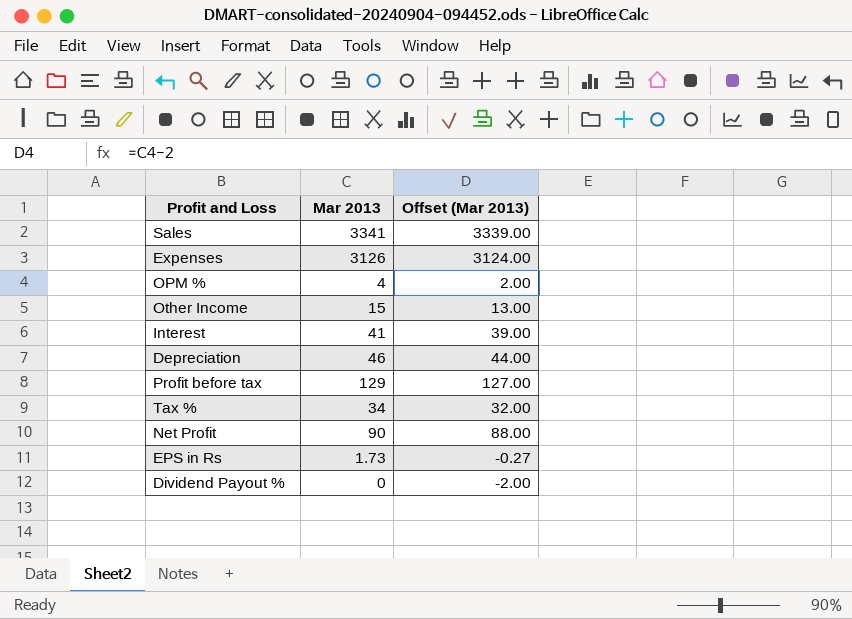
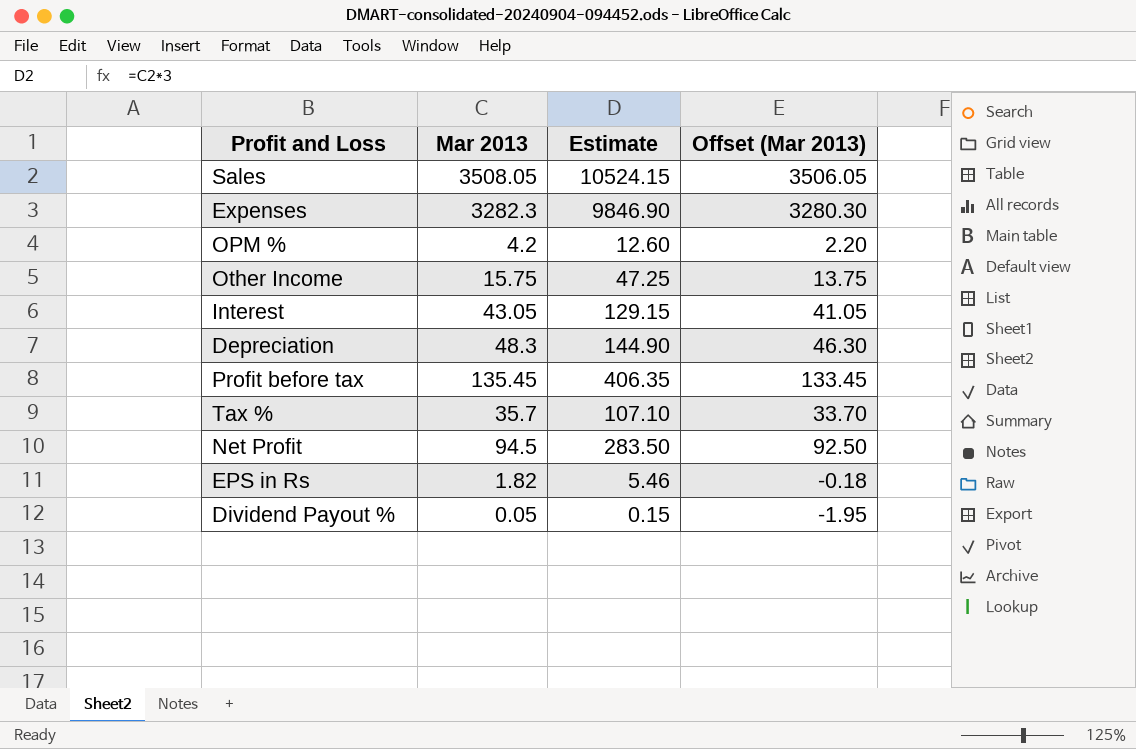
column Estimate | formula: none -> [Mar 2013] * 3
Sales | Mar 2013: 3341 -> 3508.05
Sales | Offset (Mar 2013): 3339.00 -> 3506.05
Expenses | Mar 2013: 3126 -> 3282.3
Expenses | Offset (Mar 2013): 3124.00 -> 3280.30
OPM % | Mar 2013: 4 -> 4.2
OPM % | Offset (Mar 2013): 2.00 -> 2.20
Other Income | Mar 2013: 15 -> 15.75
Other Income | Offset (Mar 2013): 13.00 -> 13.75
Interest | Mar 2013: 41 -> 43.05
Interest | Offset (Mar 2013): 39.00 -> 41.05
Depreciation | Mar 2013: 46 -> 48.3
Depreciation | Offset (Mar 2013): 44.00 -> 46.30
Profit before tax | Mar 2013: 129 -> 135.45
Profit before tax | Offset (Mar 2013): 127.00 -> 133.45
Tax % | Mar 2013: 34 -> 35.7
Tax % | Offset (Mar 2013): 32.00 -> 33.70
Net Profit | Mar 2013: 90 -> 94.5
Net Profit | Offset (Mar 2013): 88.00 -> 92.50
EPS in Rs | Mar 2013: 1.73 -> 1.82
EPS in Rs | Offset (Mar 2013): -0.27 -> -0.18
Dividend Payout % | Mar 2013: 0 -> 0.05
Dividend Payout % | Offset (Mar 2013): -2.00 -> -1.95

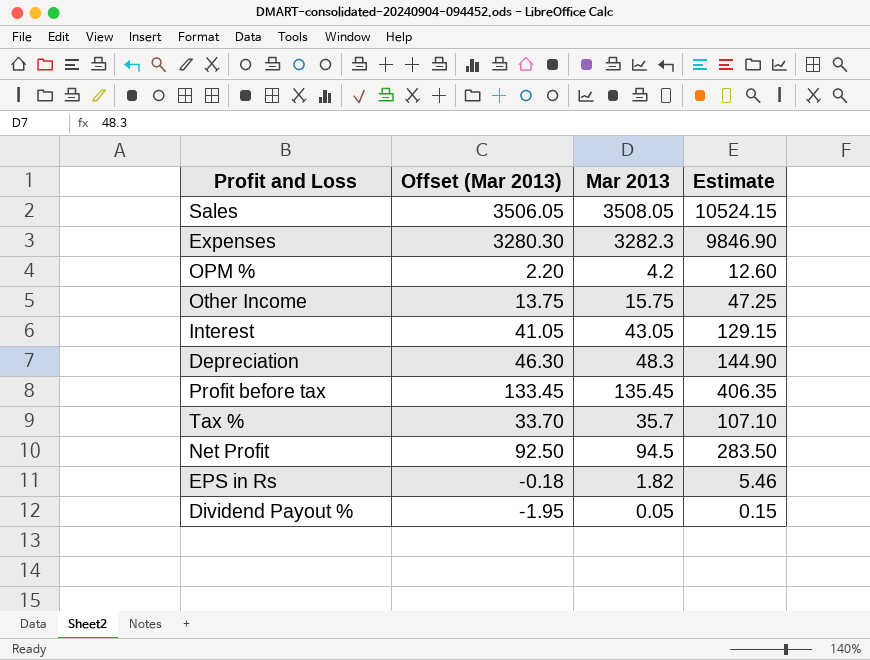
column Offset (Mar 2013) | position: 4 -> 2

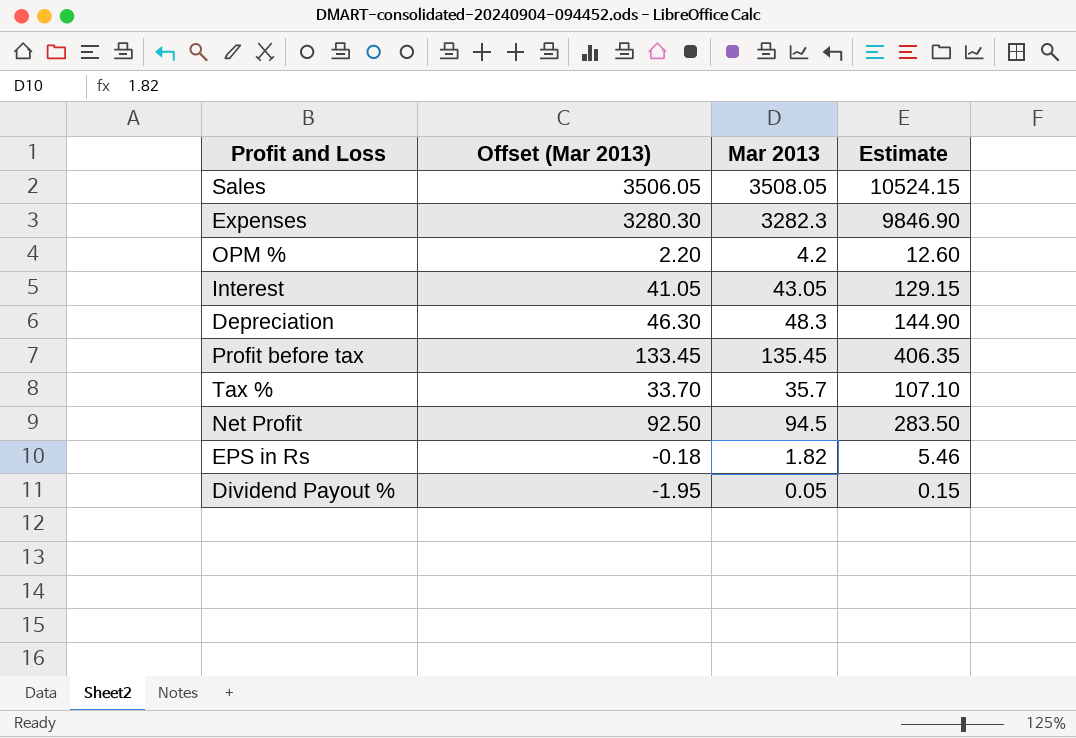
row Other Income: 13.75 | 15.75 | 47.25 -> none

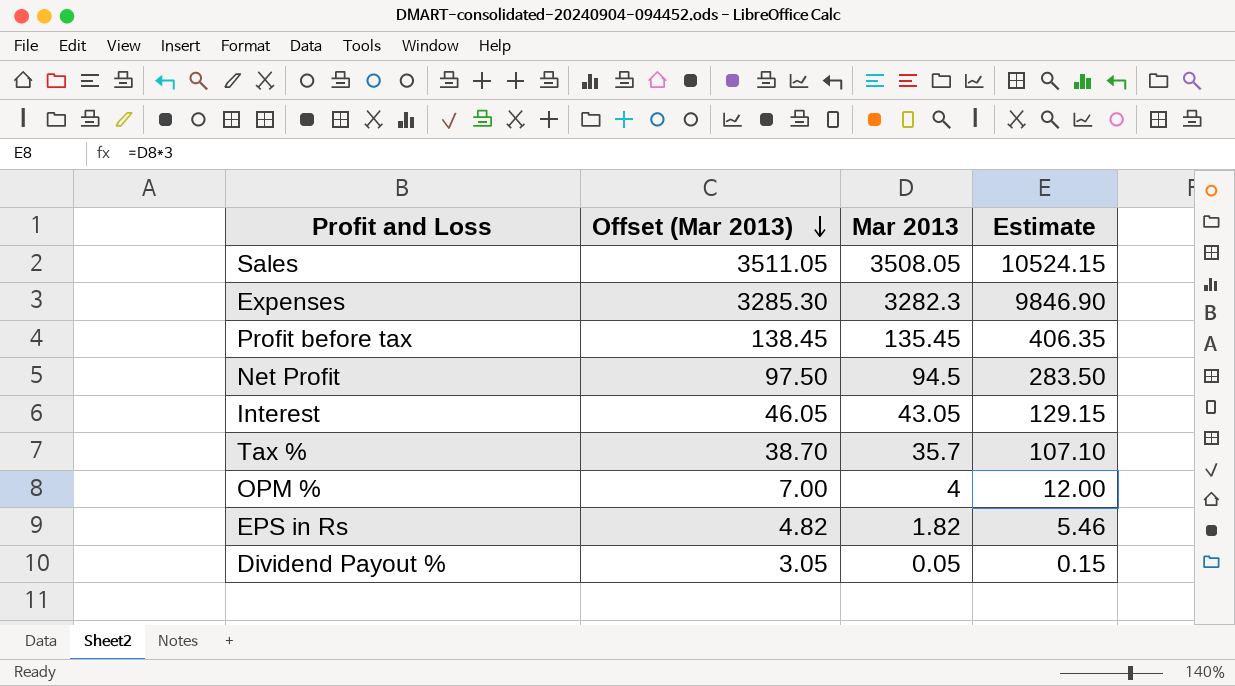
row order: none -> Offset (Mar 2013) descending
column Offset (Mar 2013) | formula: [Mar 2013] - 2 -> [Mar 2013] + 3
row Depreciation: 46.30 | 48.3 | 144.90 -> none
OPM % | Mar 2013: 4.2 -> 4
OPM % | Estimate: 12.60 -> 12.00

